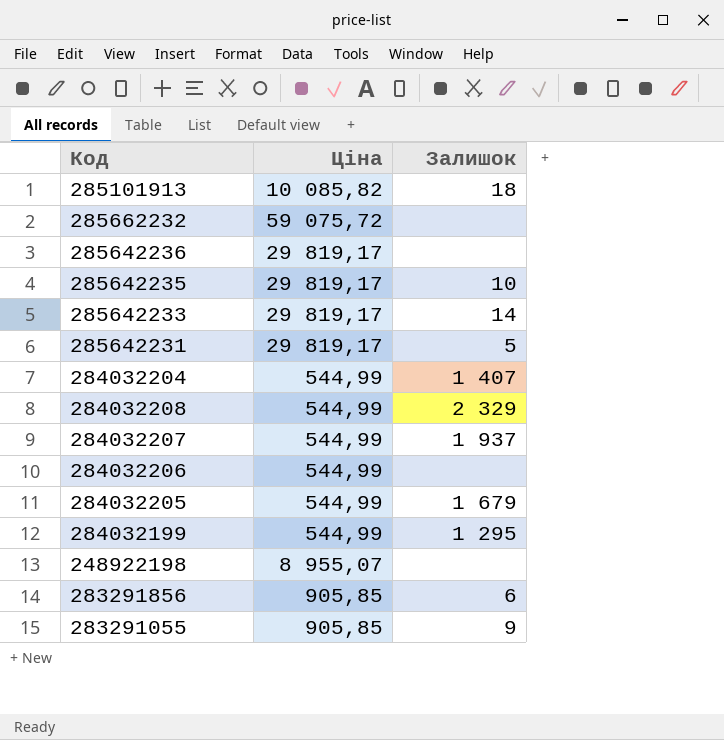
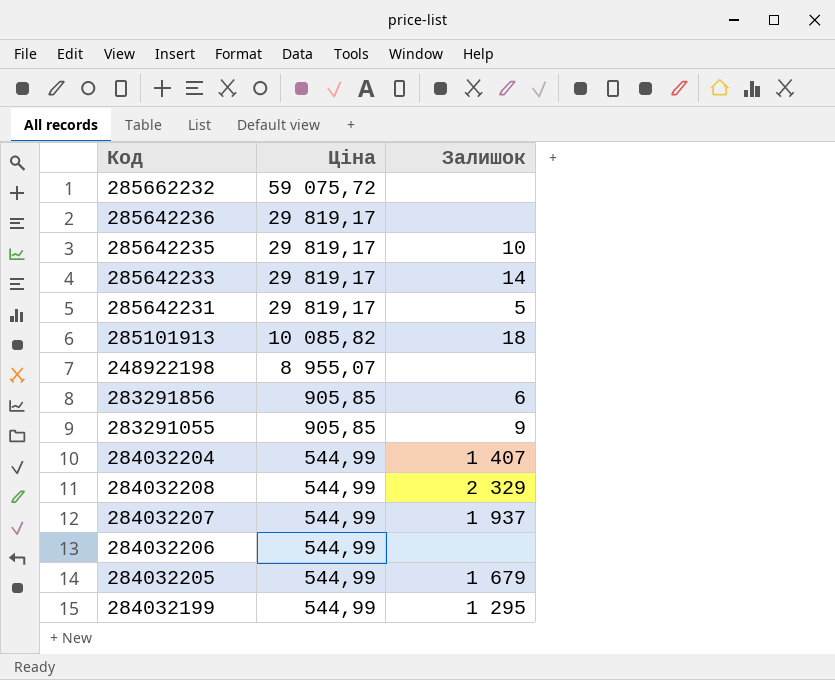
row order: none -> Ціна descending

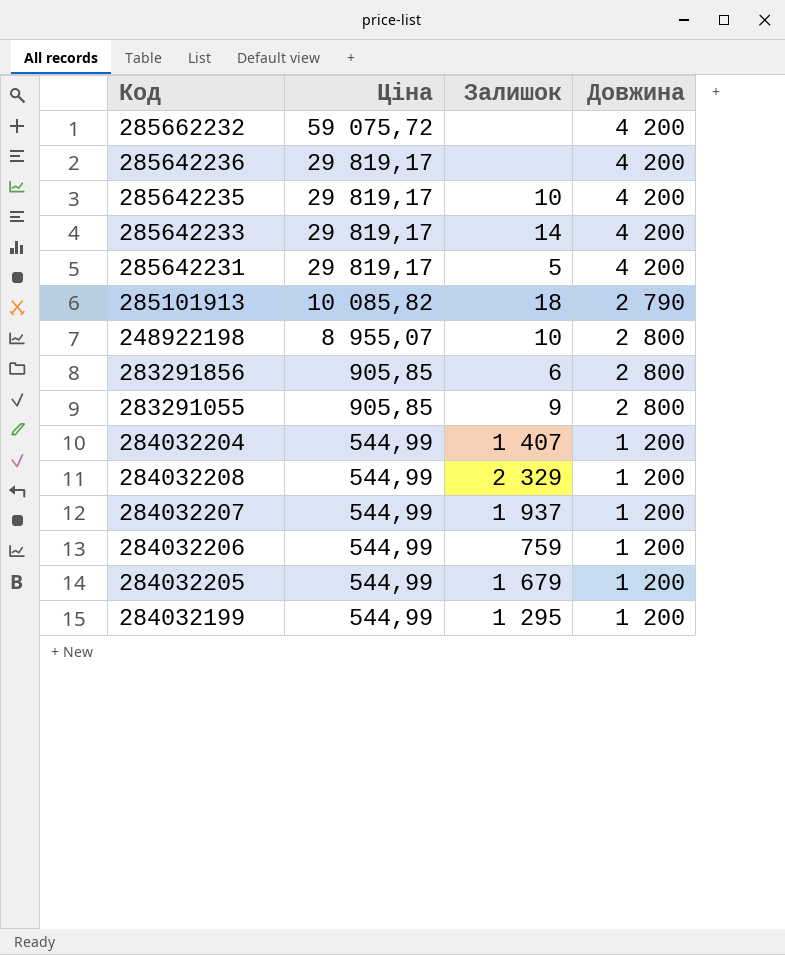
column Довжина | position: none -> 4
248922198 | Залишок: none -> 10
284032206 | Залишок: none -> 759

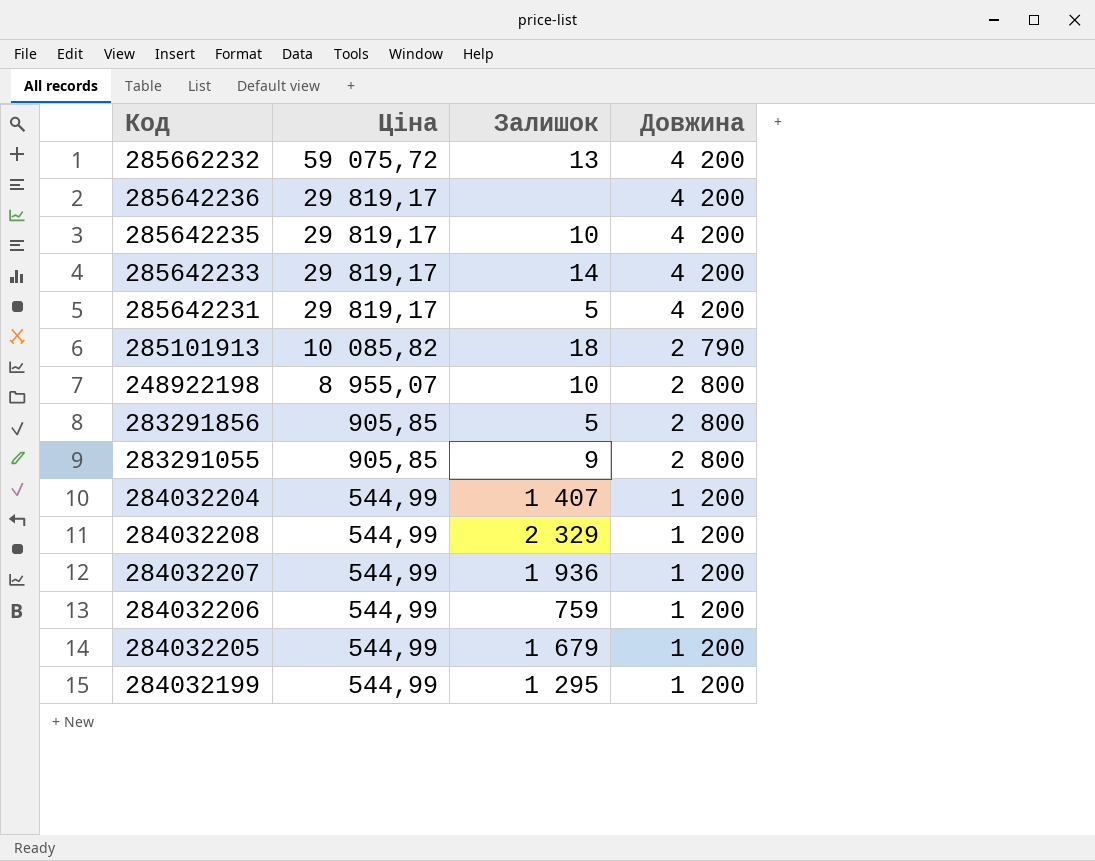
285662232 | Залишок: none -> 13
283291856 | Залишок: 6 -> 5
284032207 | Залишок: 1 937 -> 1 936

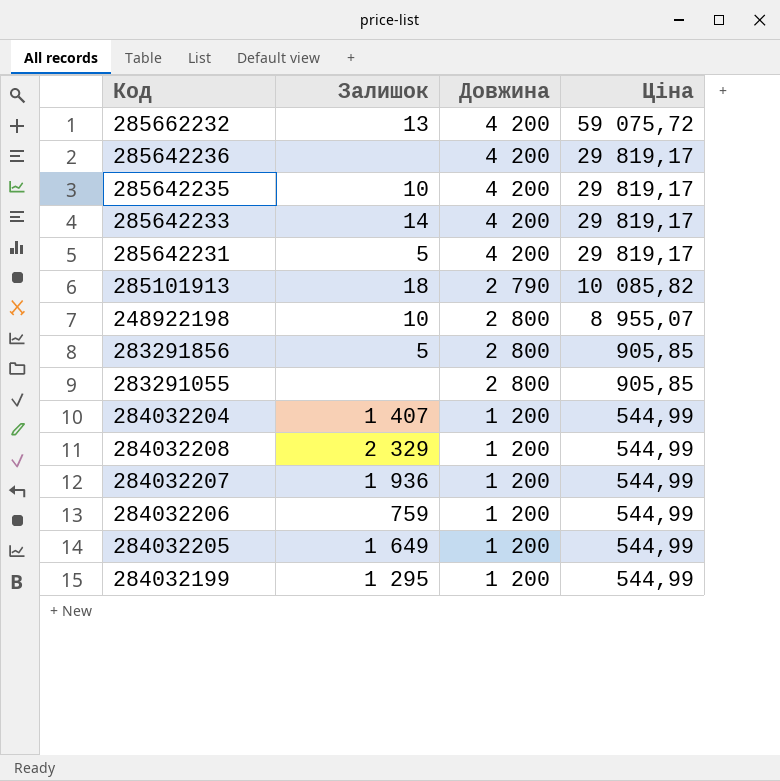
column Ціна | position: 2 -> 4
283291055 | Залишок: 9 -> none
284032205 | Залишок: 1 679 -> 1 649

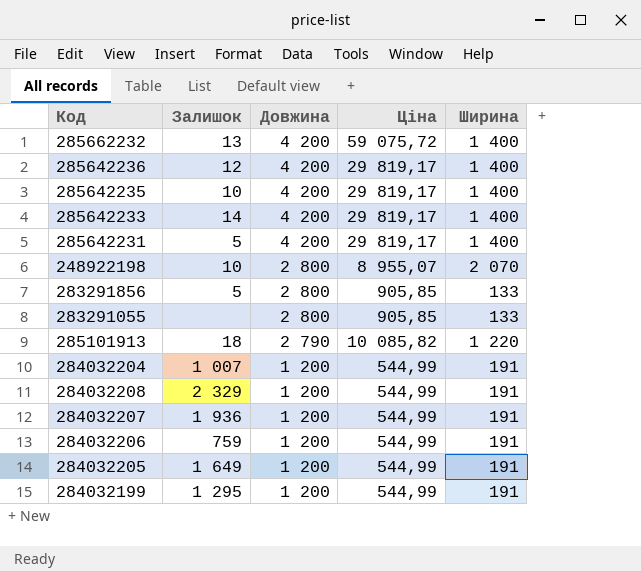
row order: Ціна descending -> Довжина descending
column Ширина | position: none -> 5
285642236 | Залишок: none -> 12
284032204 | Залишок: 1 407 -> 1 007

